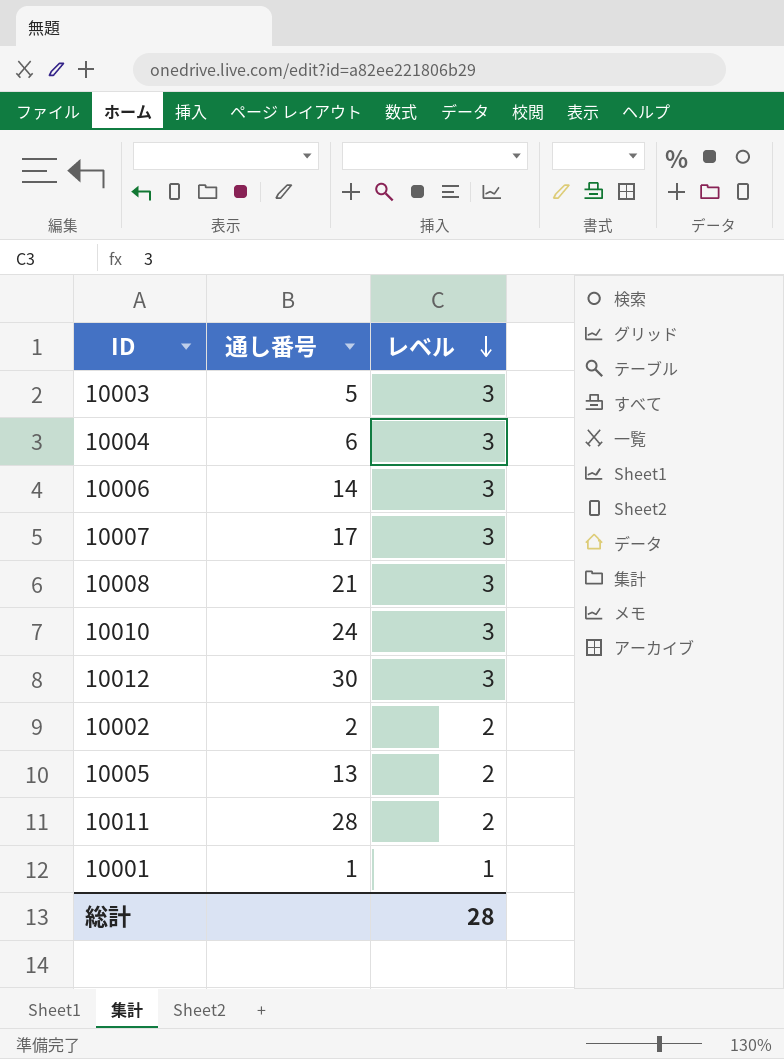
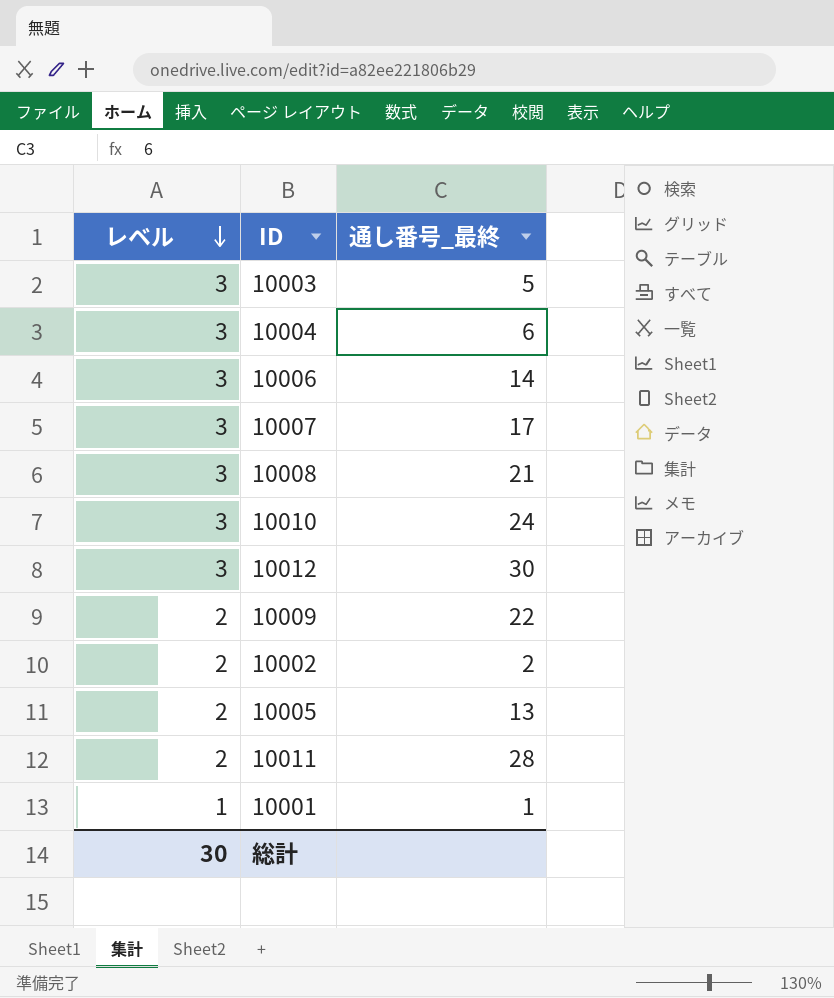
column レベル | position: 3 -> 1
column name: 通し番号 -> 通し番号_最終
row 10009: none -> 2 | 22
総計 | レベル: 28 -> 30

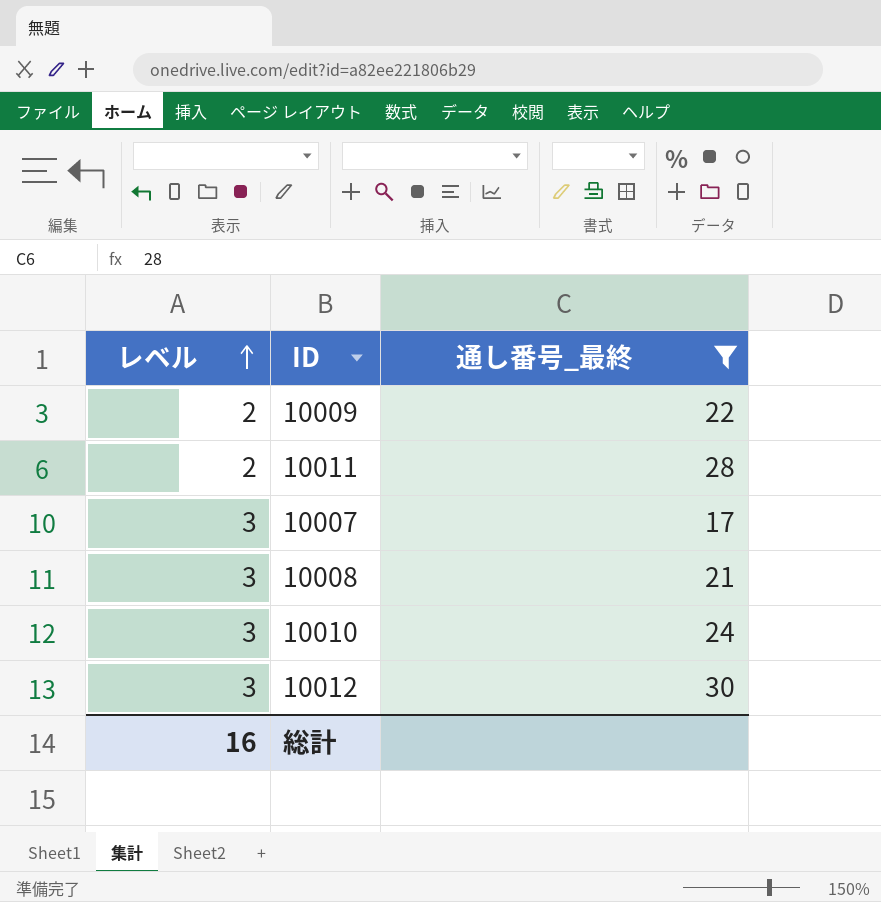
filter: none -> 通し番号_最終 >= 17
row order: レベル descending -> レベル ascending
総計 | レベル: 30 -> 16

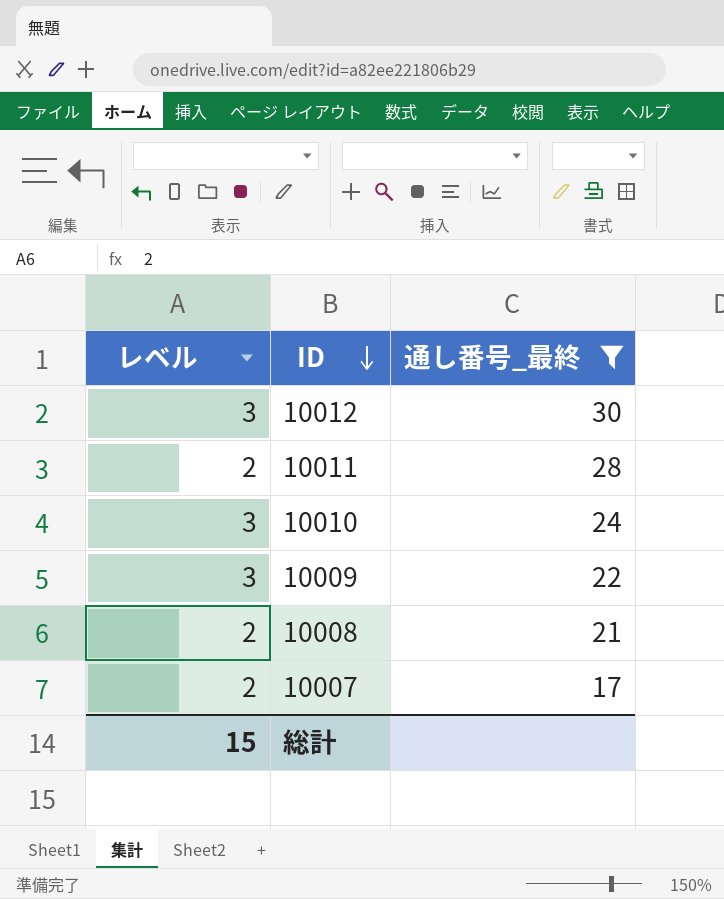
row order: レベル ascending -> ID descending
10009 | レベル: 2 -> 3
10008 | レベル: 3 -> 2
10007 | レベル: 3 -> 2
総計 | レベル: 16 -> 15

